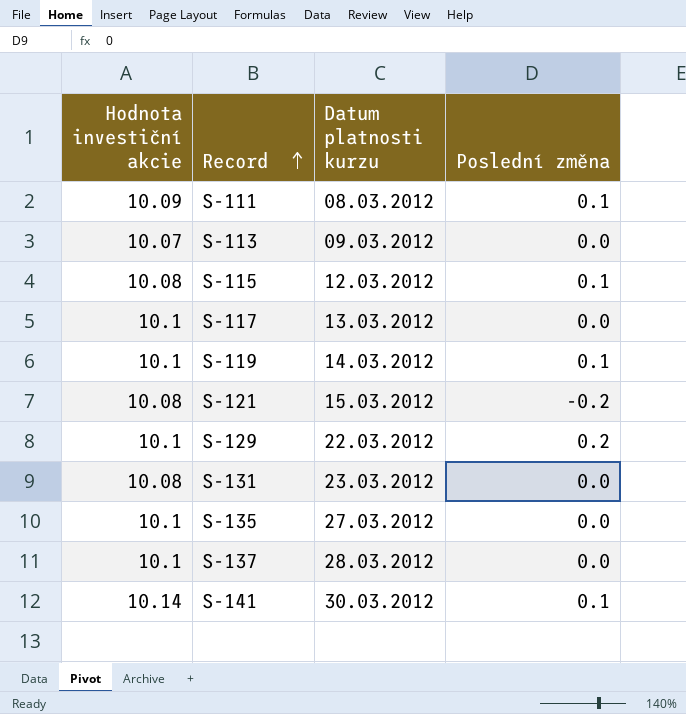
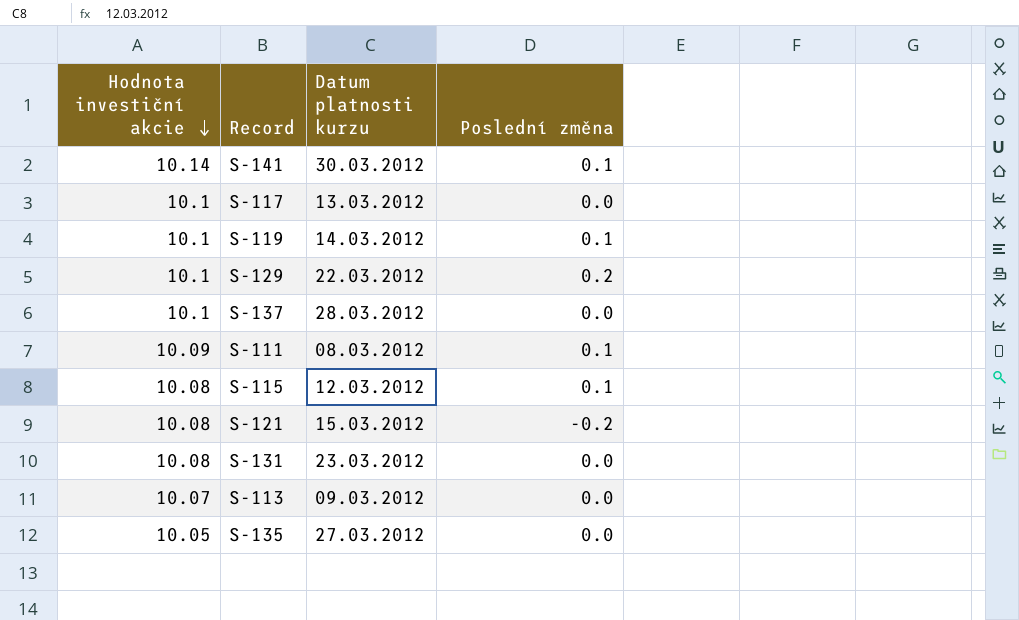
row order: Record ascending -> Hodnota investiční akcie descending
S-135 | Hodnota investiční akcie: 10.1 -> 10.05

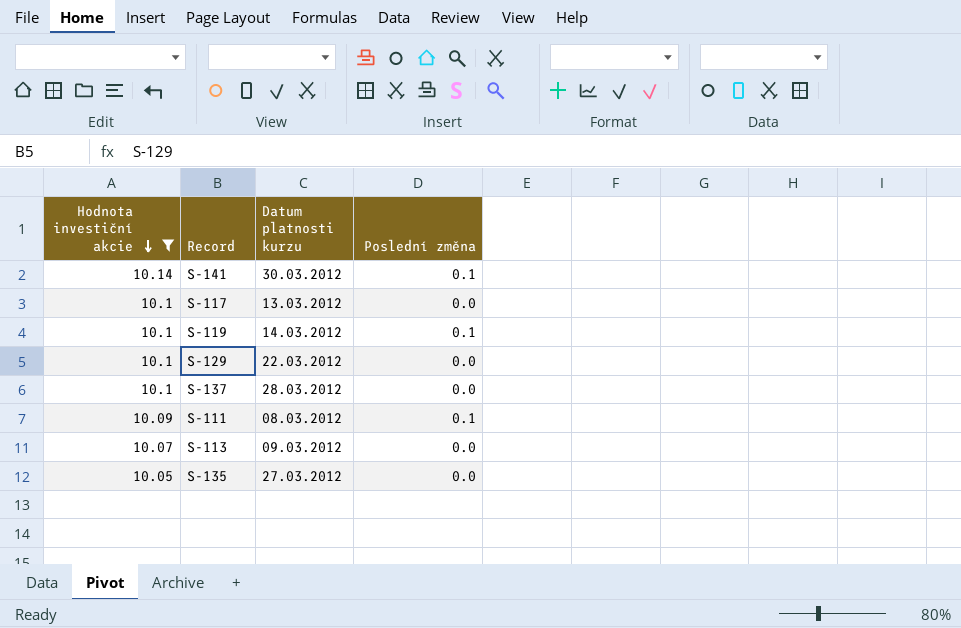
filter: none -> Hodnota investiční akcie != 10.08
S-129 | Poslední změna: 0.2 -> 0.0

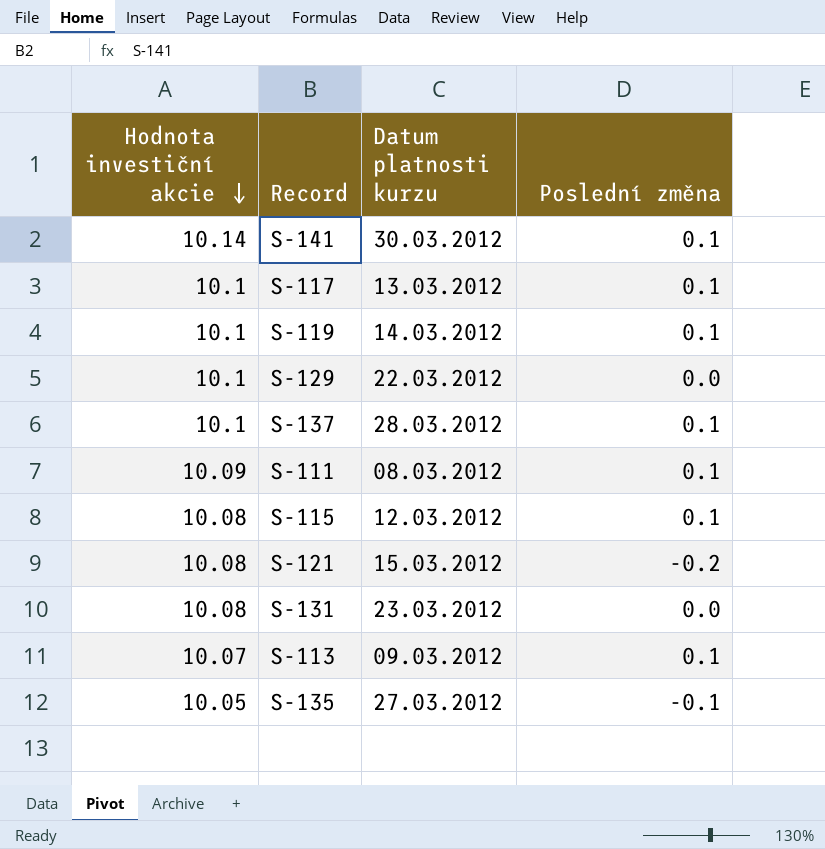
filter: Hodnota investiční akcie != 10.08 -> none
S-117 | Poslední změna: 0.0 -> 0.1
S-137 | Poslední změna: 0.0 -> 0.1
S-113 | Poslední změna: 0.0 -> 0.1
S-135 | Poslední změna: 0.0 -> -0.1

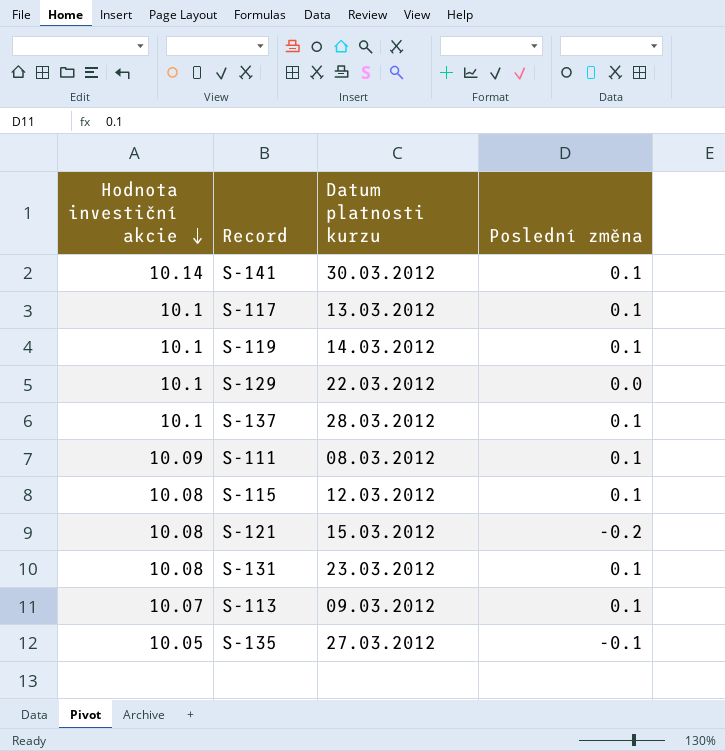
S-131 | Poslední změna: 0.0 -> 0.1

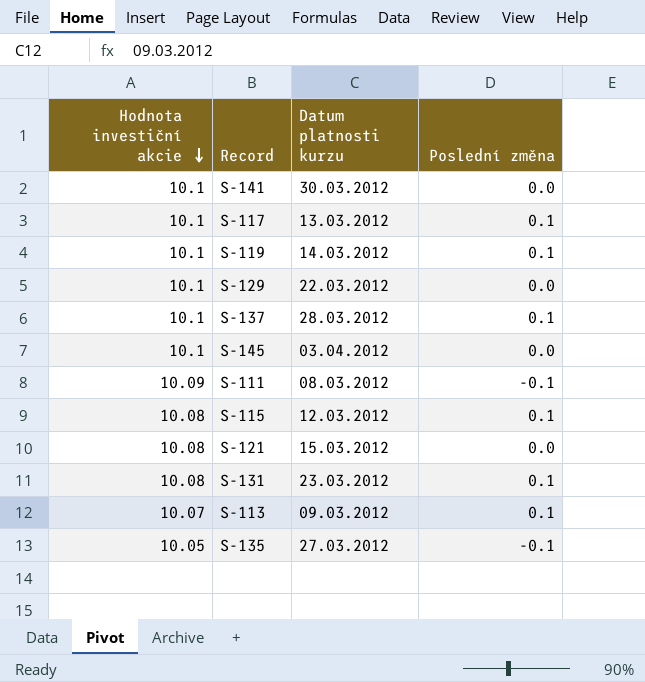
S-141 | Hodnota investiční akcie: 10.14 -> 10.1
S-141 | Poslední změna: 0.1 -> 0.0
row S-145: none -> 10.1 | 03.04.2012 | 0.0
S-111 | Poslední změna: 0.1 -> -0.1
S-121 | Poslední změna: -0.2 -> 0.0

